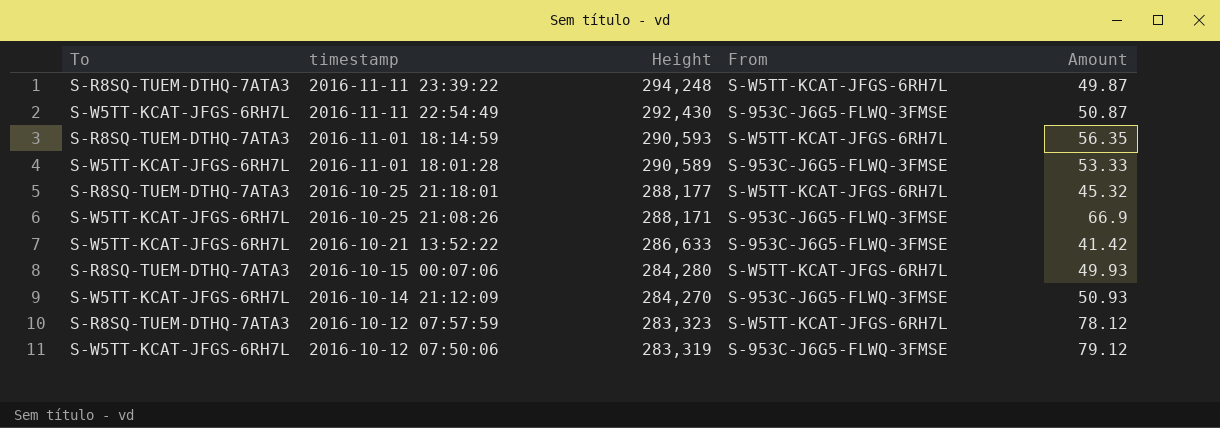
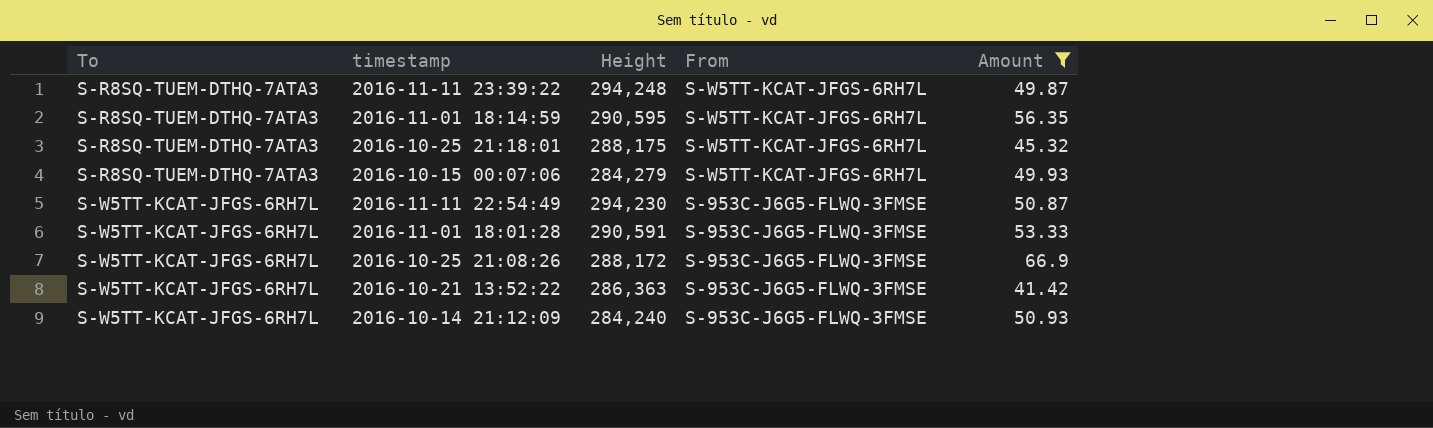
filter: none -> Amount <= 66.9
row order: timestamp descending -> To ascending
2016-11-01 18:14:59 | Height: 290,593 -> 290,595
2016-10-25 21:18:01 | Height: 288,177 -> 288,175
2016-10-15 00:07:06 | Height: 284,280 -> 284,279
2016-11-11 22:54:49 | Height: 292,430 -> 294,230
2016-11-01 18:01:28 | Height: 290,589 -> 290,591
2016-10-25 21:08:26 | Height: 288,171 -> 288,172
2016-10-21 13:52:22 | Height: 286,633 -> 286,363
2016-10-14 21:12:09 | Height: 284,270 -> 284,240

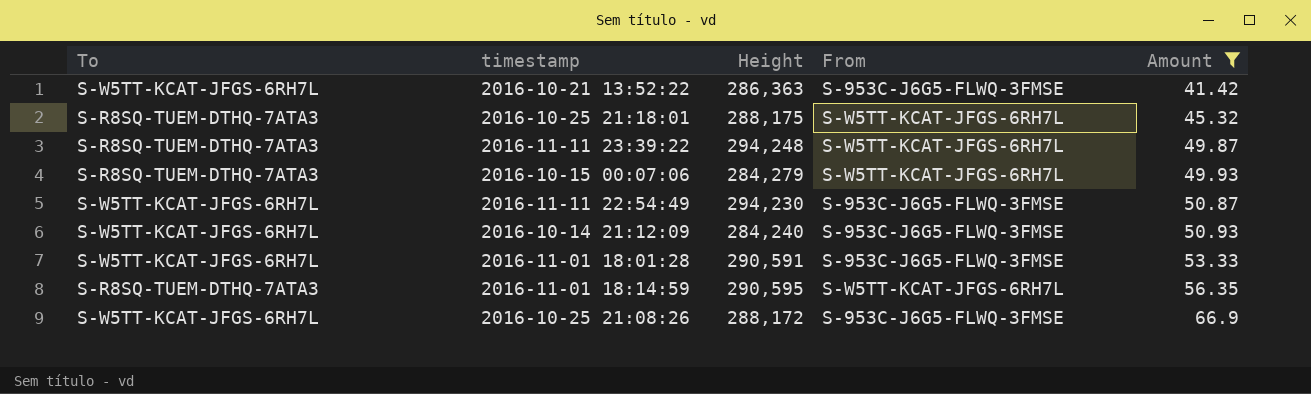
row order: To ascending -> Amount ascending

